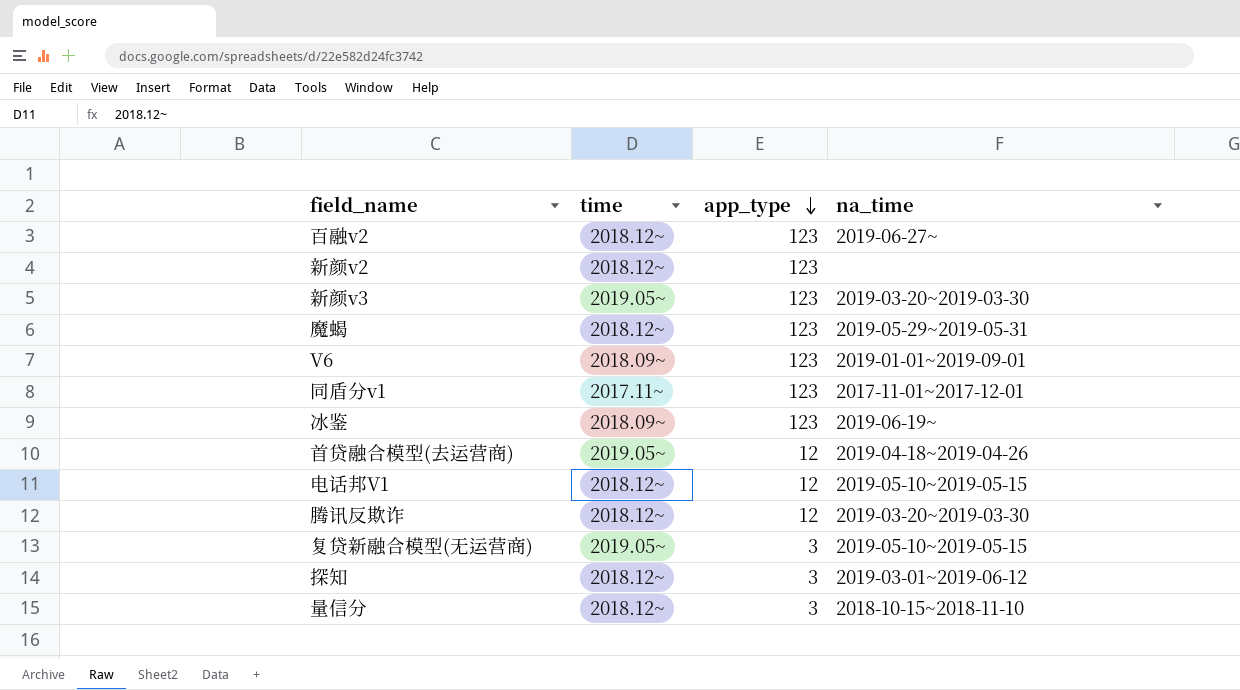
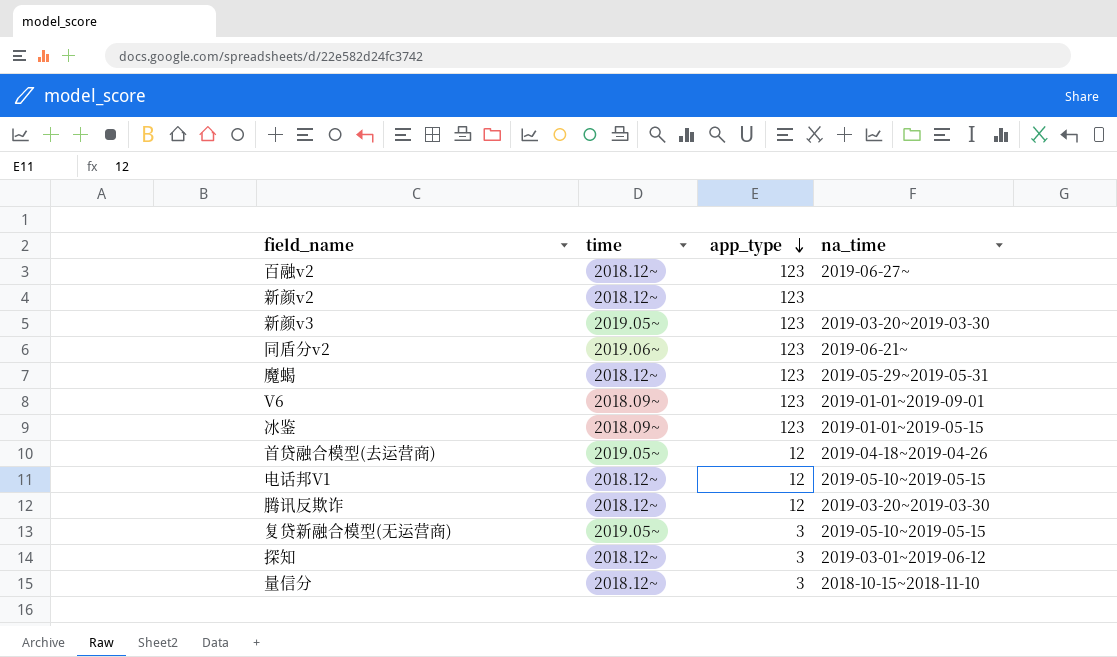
row 同盾分v1: 2017.11~ | 123 | 2017-11-01~2017-12-01 -> none
row 同盾分v2: none -> 2019.06~ | 123 | 2019-06-21~
冰鉴 | na_time: 2019-06-19~ -> 2019-01-01~2019-05-15

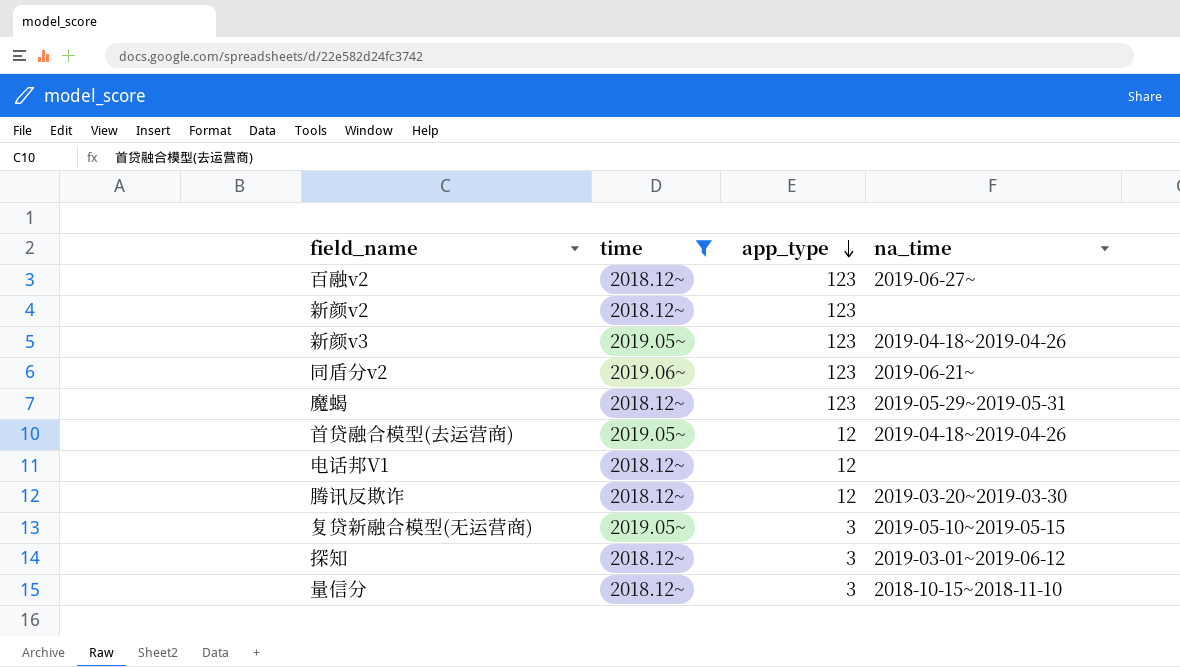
filter: none -> time != 2018.09~
新颜v3 | na_time: 2019-03-20~2019-03-30 -> 2019-04-18~2019-04-26
电话邦V1 | na_time: 2019-05-10~2019-05-15 -> none

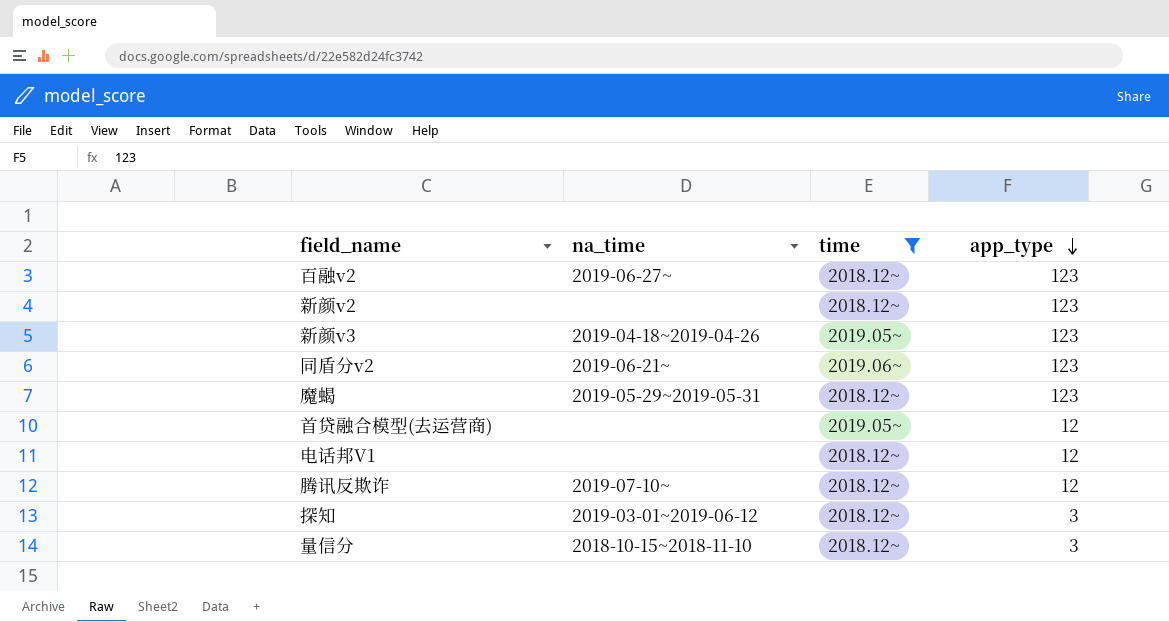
column na_time | position: 4 -> 2
row 复贷新融合模型(无运营商): 2019.05~ | 3 | 2019-05-10~2019-05-15 -> none
首贷融合模型(去运营商) | na_time: 2019-04-18~2019-04-26 -> none
腾讯反欺诈 | na_time: 2019-03-20~2019-03-30 -> 2019-07-10~

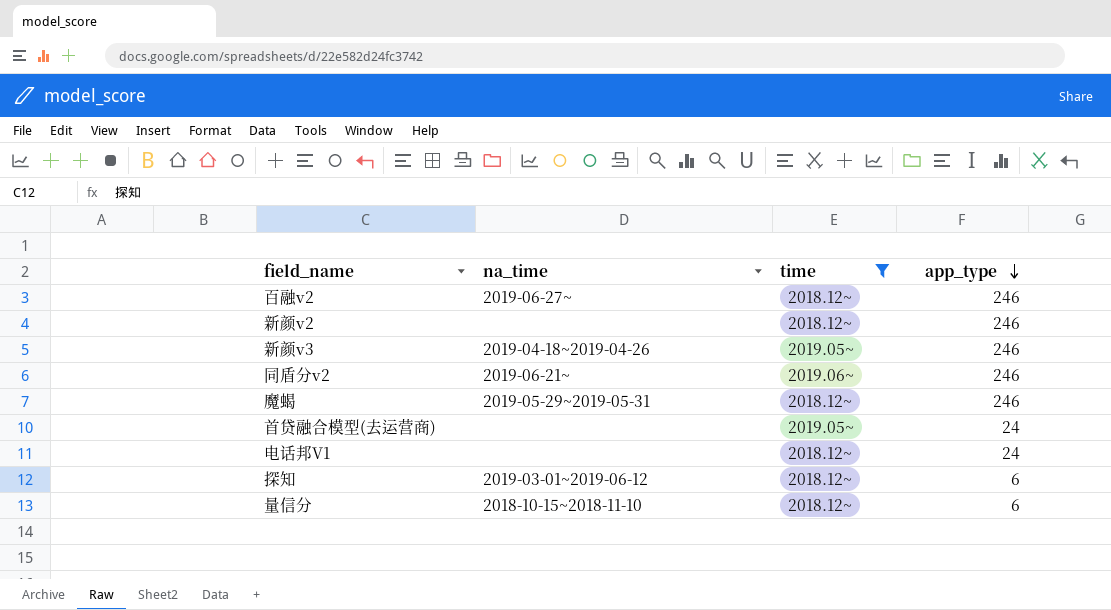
row 腾讯反欺诈: 2019-07-10~ | 2018.12~ | 12 -> none
百融v2 | app_type: 123 -> 246
新颜v2 | app_type: 123 -> 246
新颜v3 | app_type: 123 -> 246
同盾分v2 | app_type: 123 -> 246
魔蝎 | app_type: 123 -> 246
首贷融合模型(去运营商) | app_type: 12 -> 24
电话邦V1 | app_type: 12 -> 24
探知 | app_type: 3 -> 6
量信分 | app_type: 3 -> 6

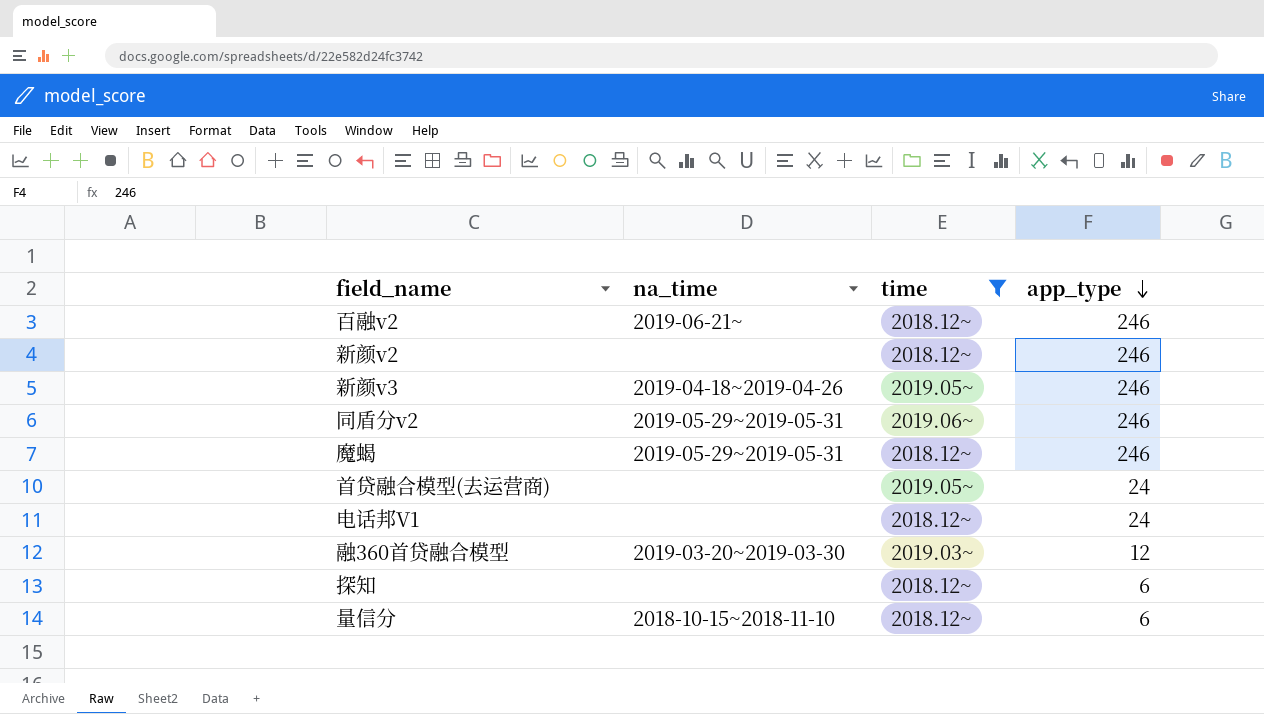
百融v2 | na_time: 2019-06-27~ -> 2019-06-21~
同盾分v2 | na_time: 2019-06-21~ -> 2019-05-29~2019-05-31
row 融360首贷融合模型: none -> 2019-03-20~2019-03-30 | 2019.03~ | 12
探知 | na_time: 2019-03-01~2019-06-12 -> none

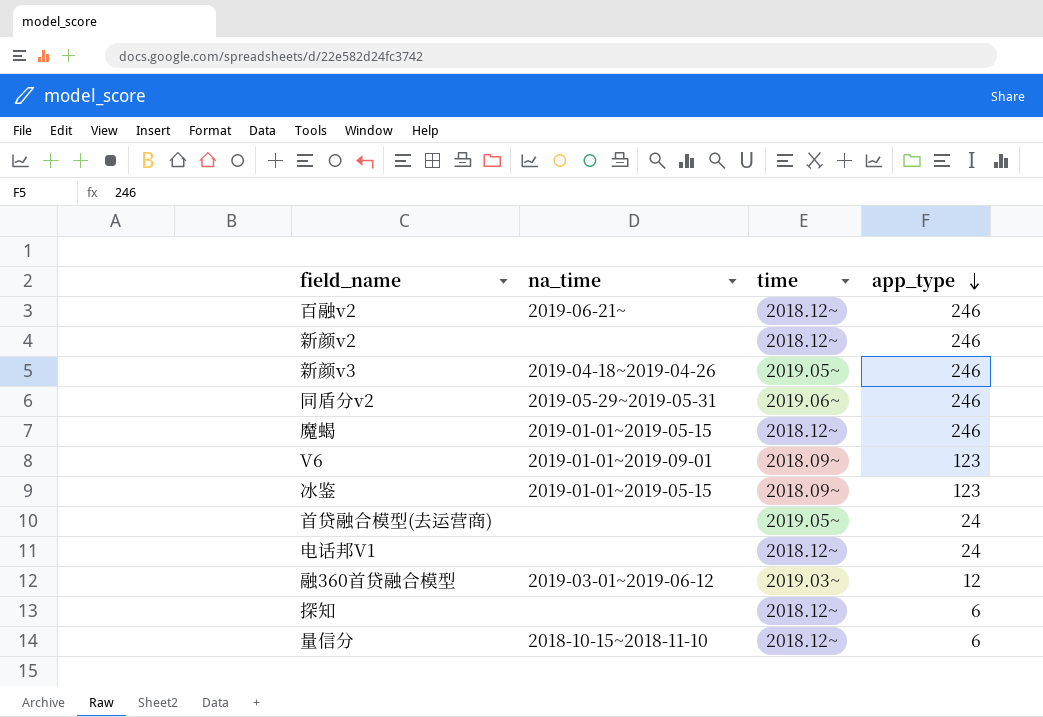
filter: time != 2018.09~ -> none
魔蝎 | na_time: 2019-05-29~2019-05-31 -> 2019-01-01~2019-05-15
融360首贷融合模型 | na_time: 2019-03-20~2019-03-30 -> 2019-03-01~2019-06-12

